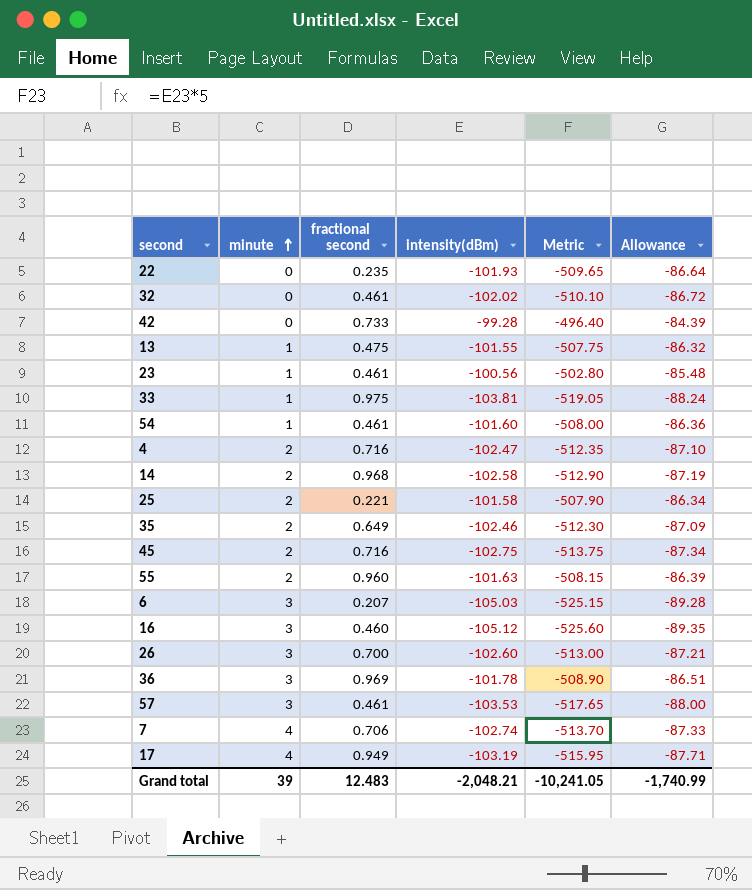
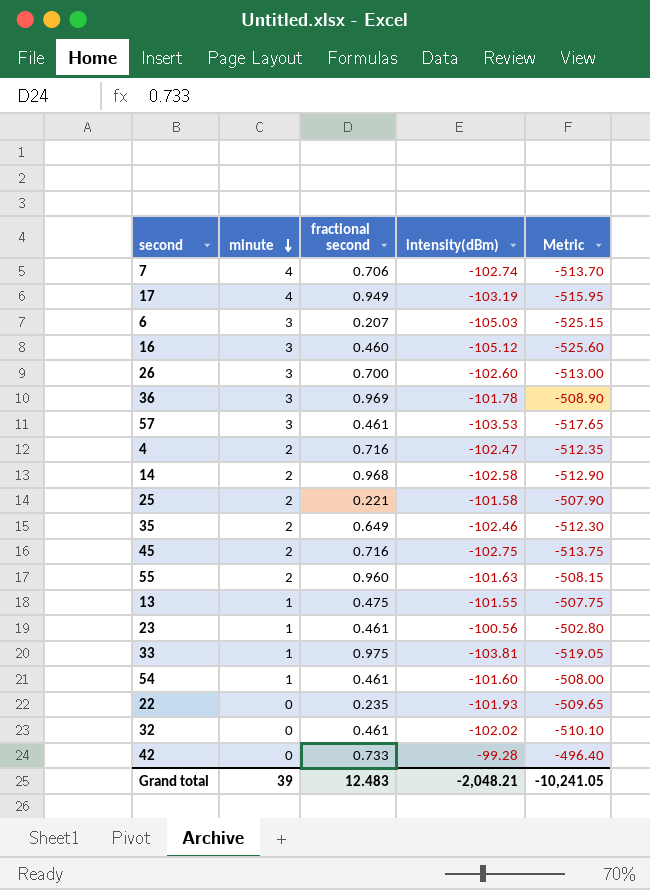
row order: minute ascending -> minute descending
column Allowance | formula: [intensity(dBm)] * 0.85 -> none

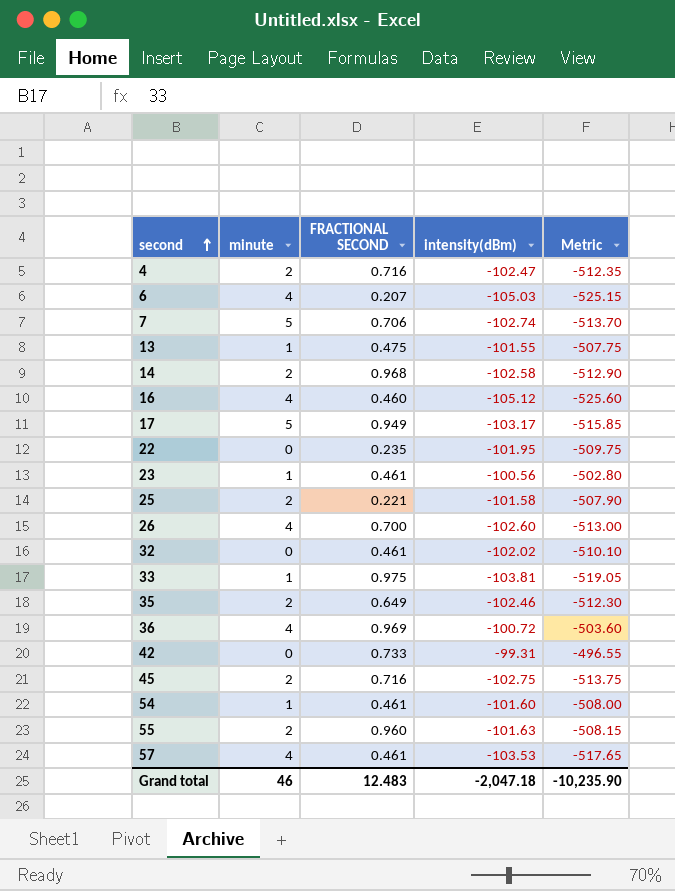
row order: minute descending -> second ascending
column name: fractional second -> FRACTIONAL SECOND
6 | minute: 3 -> 4
7 | minute: 4 -> 5
16 | minute: 3 -> 4
17 | minute: 4 -> 5
17 | intensity(dBm): -103.19 -> -103.17
17 | Metric: -515.95 -> -515.85
22 | intensity(dBm): -101.93 -> -101.95
22 | Metric: -509.65 -> -509.75
26 | minute: 3 -> 4
36 | minute: 3 -> 4
36 | intensity(dBm): -101.78 -> -100.72
36 | Metric: -508.90 -> -503.60
42 | intensity(dBm): -99.28 -> -99.31
42 | Metric: -496.40 -> -496.55
57 | minute: 3 -> 4
Grand total | minute: 39 -> 46
Grand total | intensity(dBm): -2,048.21 -> -2,047.18
Grand total | Metric: -10,241.05 -> -10,235.90

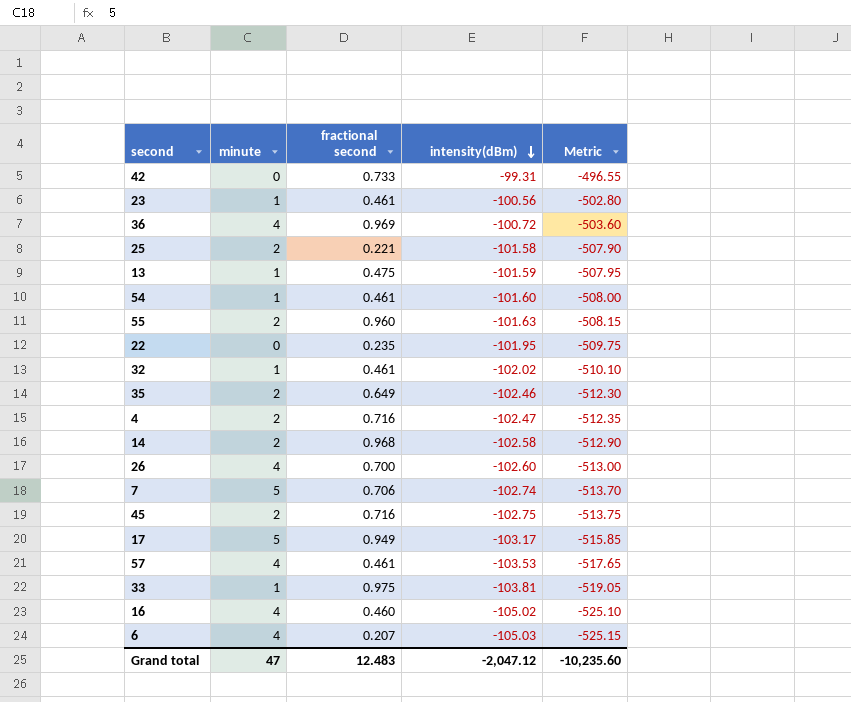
row order: second ascending -> intensity(dBm) descending
column name: FRACTIONAL SECOND -> fractional second
13 | intensity(dBm): -101.55 -> -101.59
13 | Metric: -507.75 -> -507.95
32 | minute: 0 -> 1
16 | intensity(dBm): -105.12 -> -105.02
16 | Metric: -525.60 -> -525.10
Grand total | minute: 46 -> 47
Grand total | intensity(dBm): -2,047.18 -> -2,047.12
Grand total | Metric: -10,235.90 -> -10,235.60

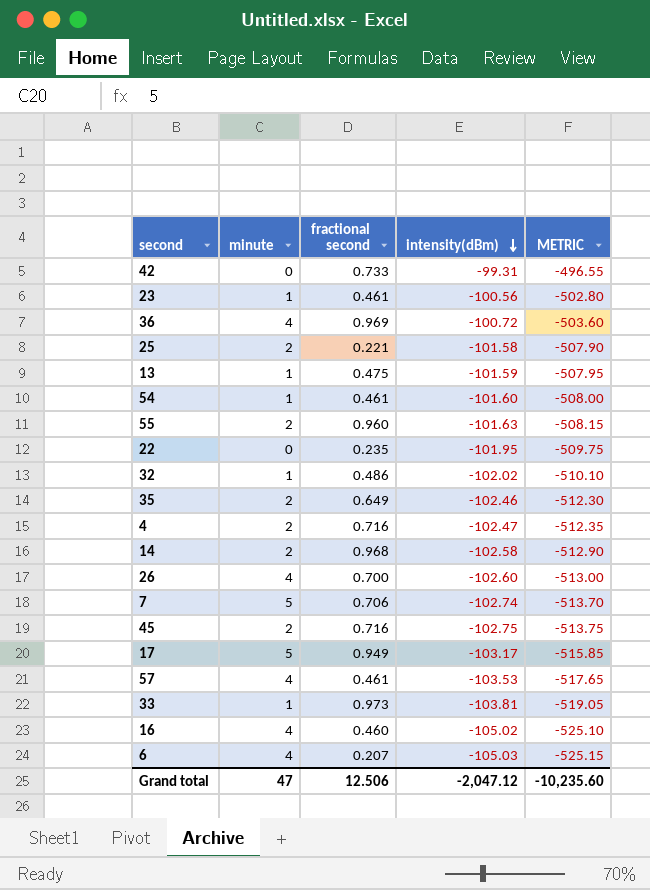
column name: Metric -> METRIC
32 | fractional second: 0.461 -> 0.486
33 | fractional second: 0.975 -> 0.973
Grand total | fractional second: 12.483 -> 12.506

